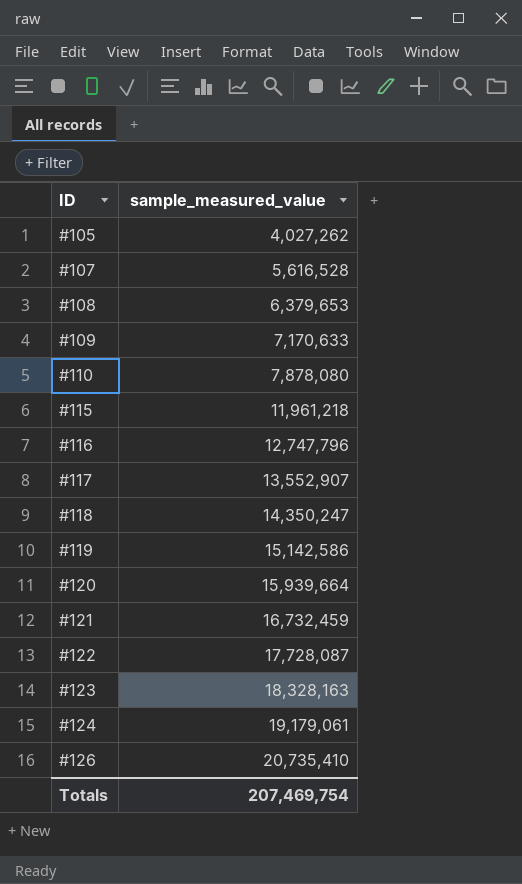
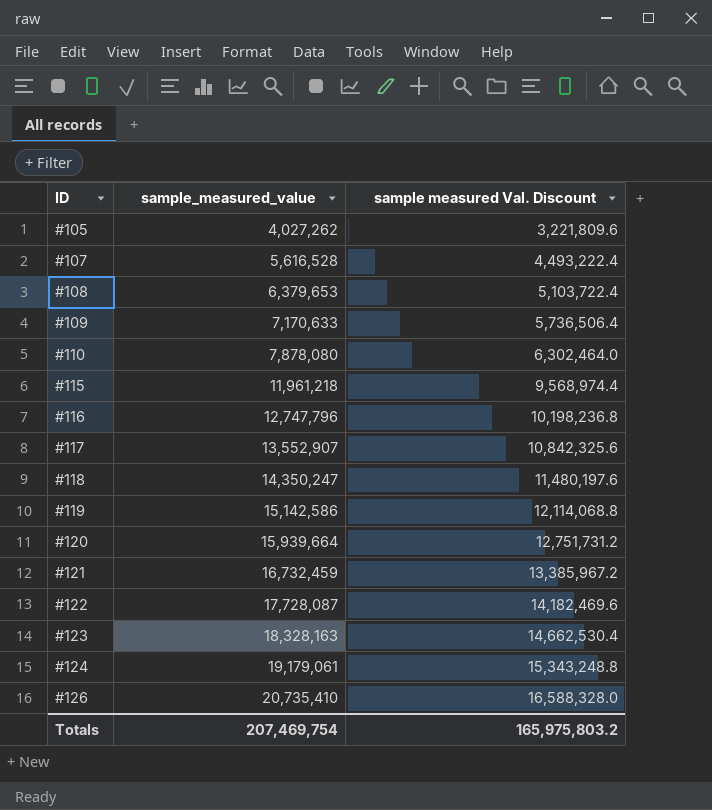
column sample measured Val. Discount | formula: none -> [sample_measured_value] * 0.8

